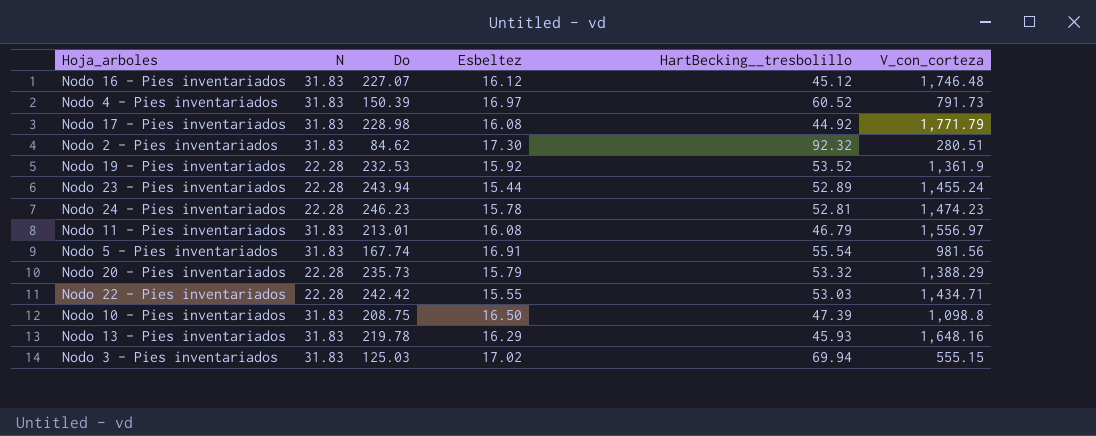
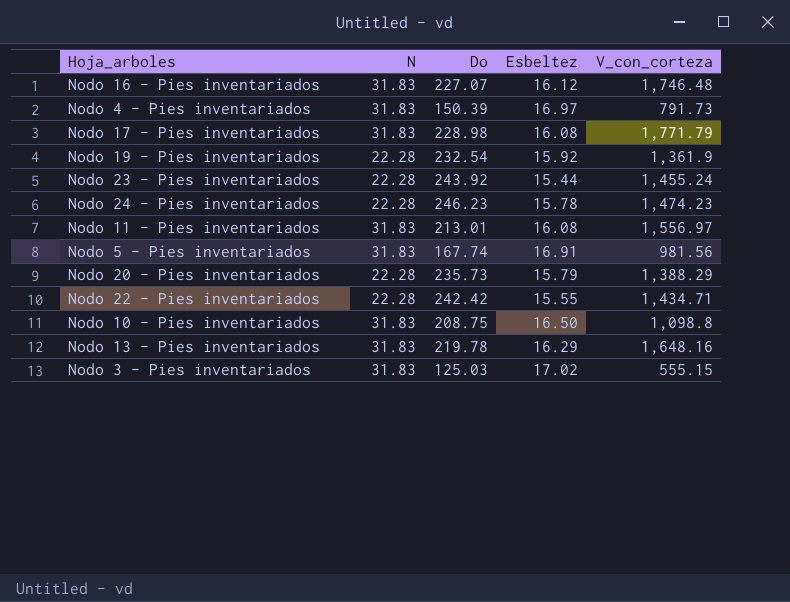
column HartBecking__tresbolillo | position: 5 -> none
row Nodo 2 - Pies inventariados: 31.83 | 84.62 | 17.30 | 92.32 | 280.51 -> none
Nodo 19 - Pies inventariados | Do: 232.53 -> 232.54
Nodo 23 - Pies inventariados | Do: 243.94 -> 243.92

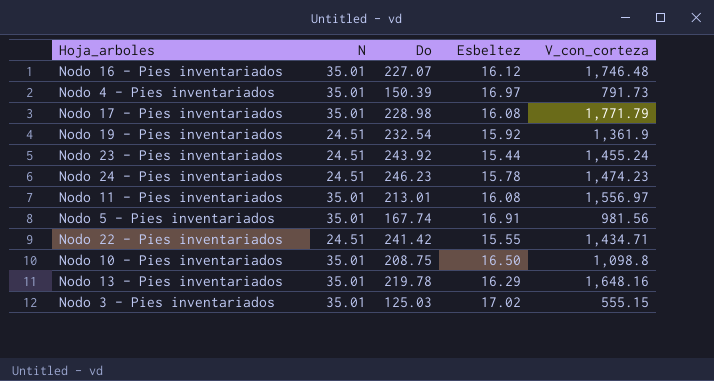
row Nodo 20 - Pies inventariados: 22.28 | 235.73 | 15.79 | 1,388.29 -> none
Nodo 16 - Pies inventariados | N: 31.83 -> 35.01
Nodo 4 - Pies inventariados | N: 31.83 -> 35.01
Nodo 17 - Pies inventariados | N: 31.83 -> 35.01
Nodo 19 - Pies inventariados | N: 22.28 -> 24.51
Nodo 23 - Pies inventariados | N: 22.28 -> 24.51
Nodo 24 - Pies inventariados | N: 22.28 -> 24.51
Nodo 11 - Pies inventariados | N: 31.83 -> 35.01
Nodo 5 - Pies inventariados | N: 31.83 -> 35.01
Nodo 22 - Pies inventariados | N: 22.28 -> 24.51
Nodo 22 - Pies inventariados | Do: 242.42 -> 241.42
Nodo 10 - Pies inventariados | N: 31.83 -> 35.01
Nodo 13 - Pies inventariados | N: 31.83 -> 35.01
Nodo 3 - Pies inventariados | N: 31.83 -> 35.01

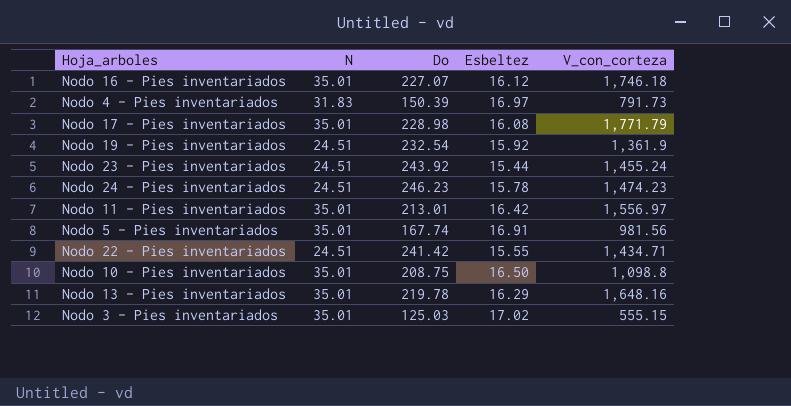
Nodo 16 - Pies inventariados | V_con_corteza: 1,746.48 -> 1,746.18
Nodo 4 - Pies inventariados | N: 35.01 -> 31.83
Nodo 11 - Pies inventariados | Esbeltez: 16.08 -> 16.42

